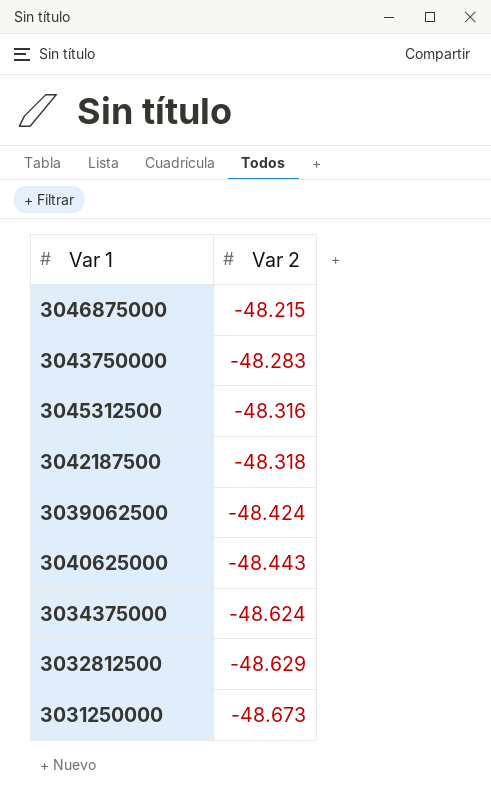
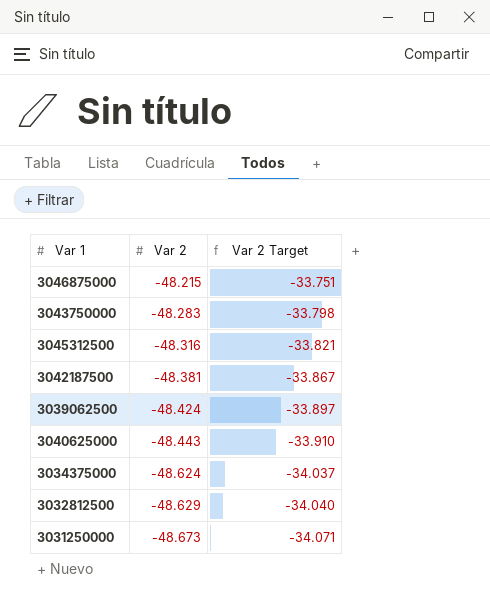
column Var 2 Target | formula: none -> [Var 2] * 0.7
3042187500 | Var 2: -48.318 -> -48.381

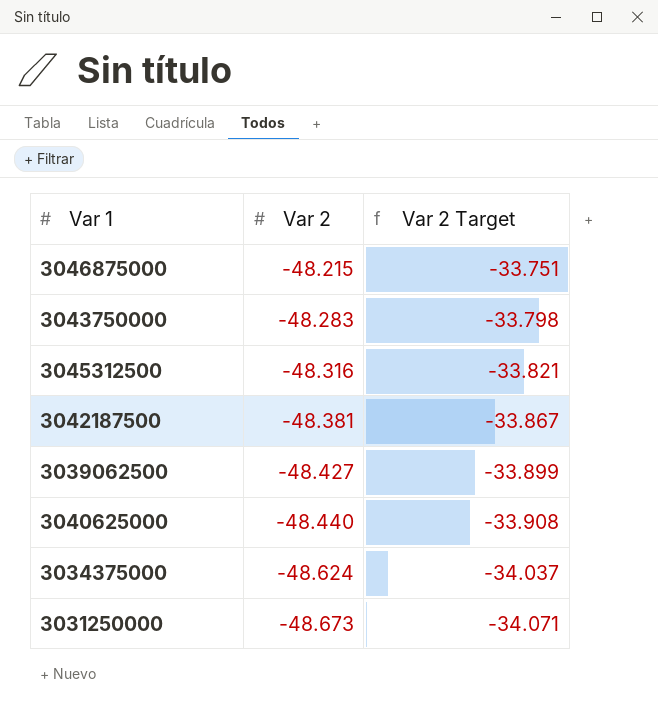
row 3032812500: -48.629 | -34.040 -> none
3039062500 | Var 2: -48.424 -> -48.427
3039062500 | Var 2 Target: -33.897 -> -33.899
3040625000 | Var 2: -48.443 -> -48.440
3040625000 | Var 2 Target: -33.910 -> -33.908

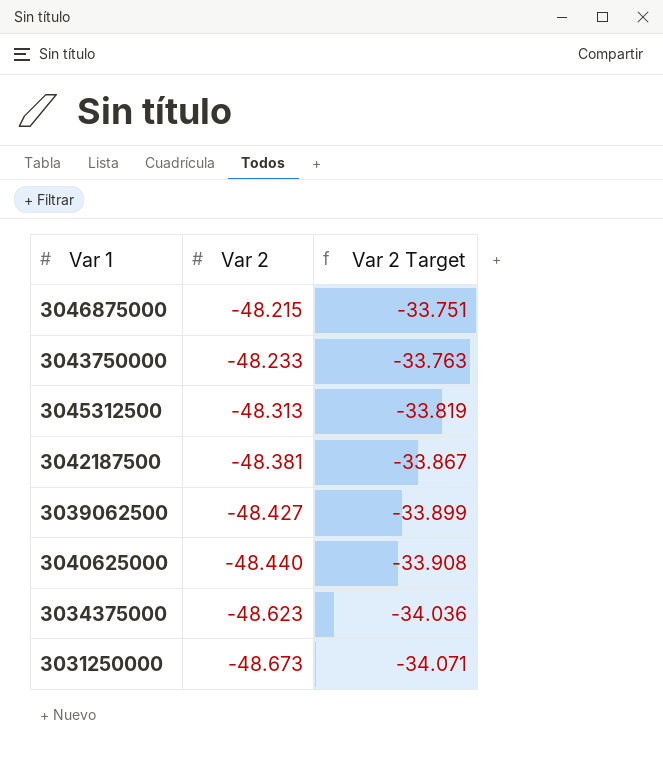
3043750000 | Var 2: -48.283 -> -48.233
3043750000 | Var 2 Target: -33.798 -> -33.763
3045312500 | Var 2: -48.316 -> -48.313
3045312500 | Var 2 Target: -33.821 -> -33.819
3034375000 | Var 2: -48.624 -> -48.623
3034375000 | Var 2 Target: -34.037 -> -34.036

